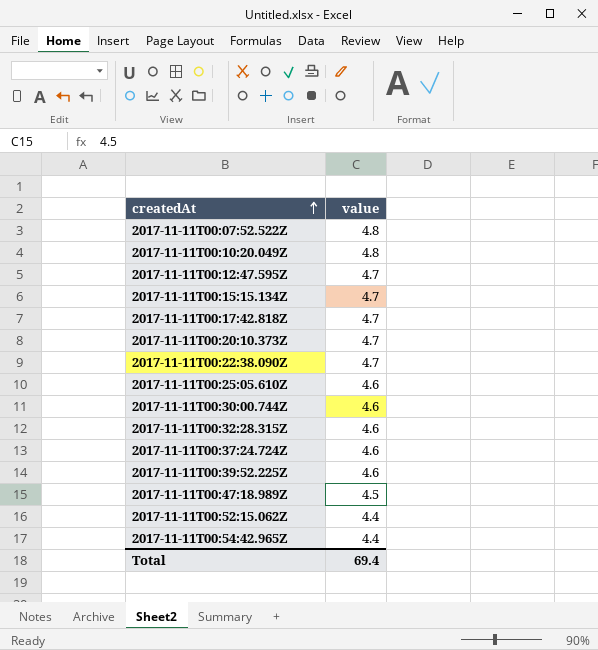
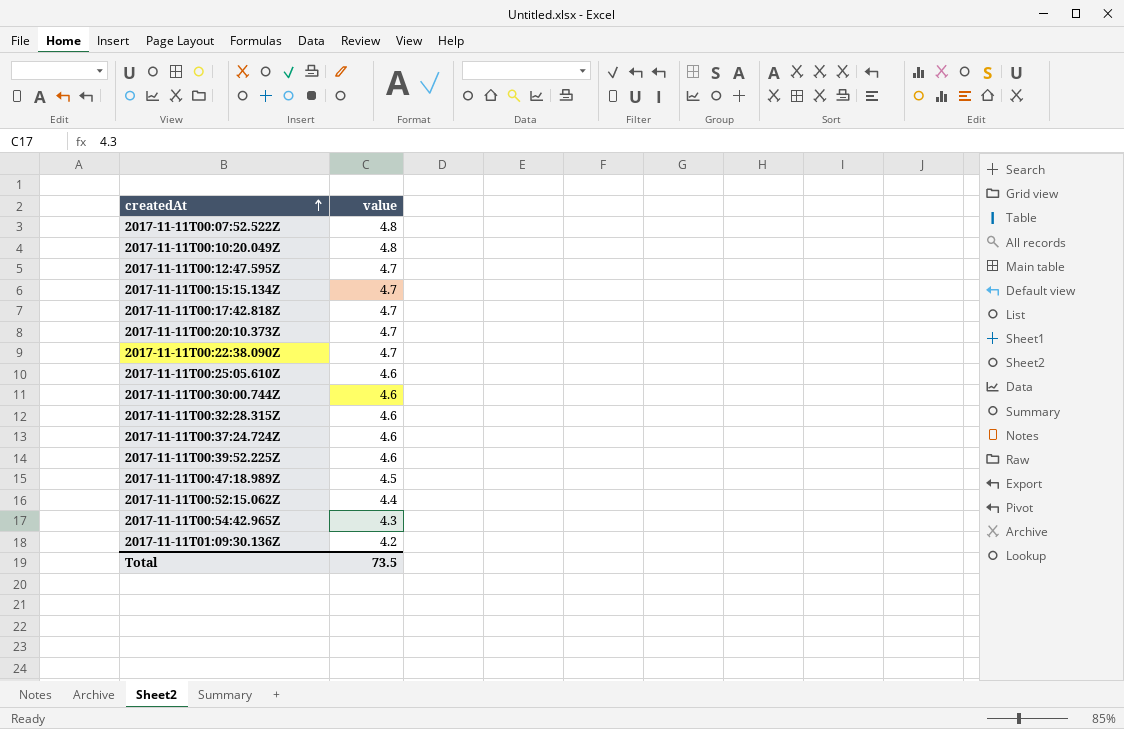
2017-11-11T00:54:42.965Z | value: 4.4 -> 4.3
row 2017-11-11T01:09:30.136Z: none -> 4.2
Total | value: 69.4 -> 73.5

